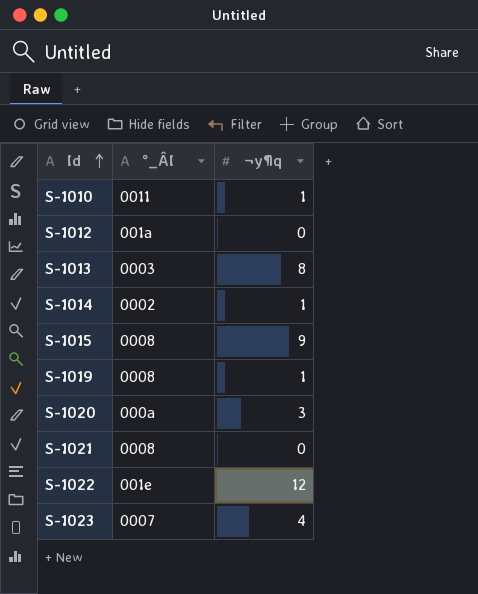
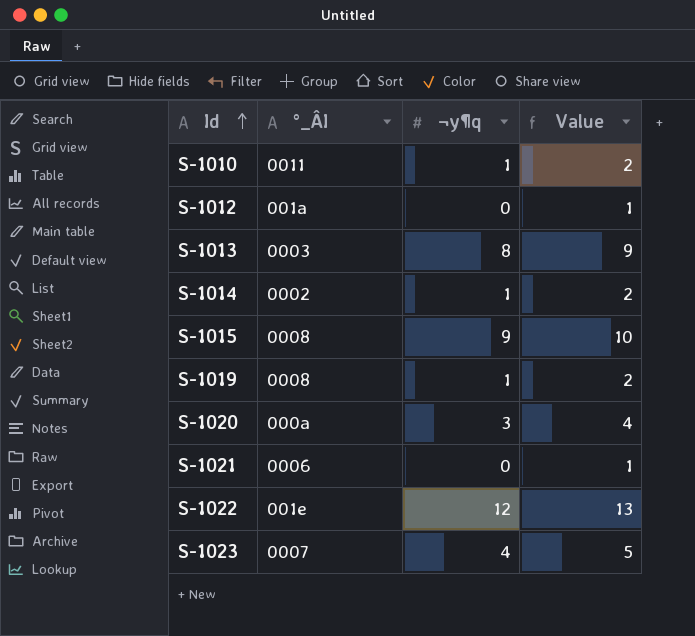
column Value | formula: none -> [¬y¶q] + 1
S-1021 | °_ÂI: 0008 -> 0006

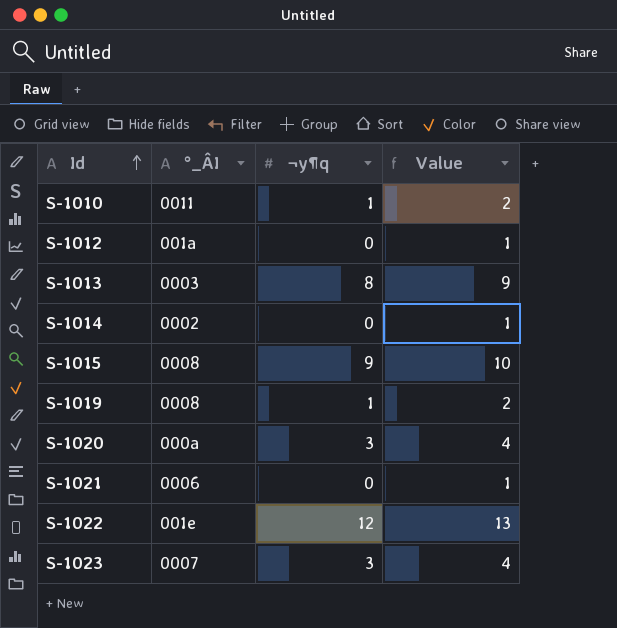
S-1014 | ¬y¶q: 1 -> 0
S-1014 | Value: 2 -> 1
S-1023 | ¬y¶q: 4 -> 3
S-1023 | Value: 5 -> 4

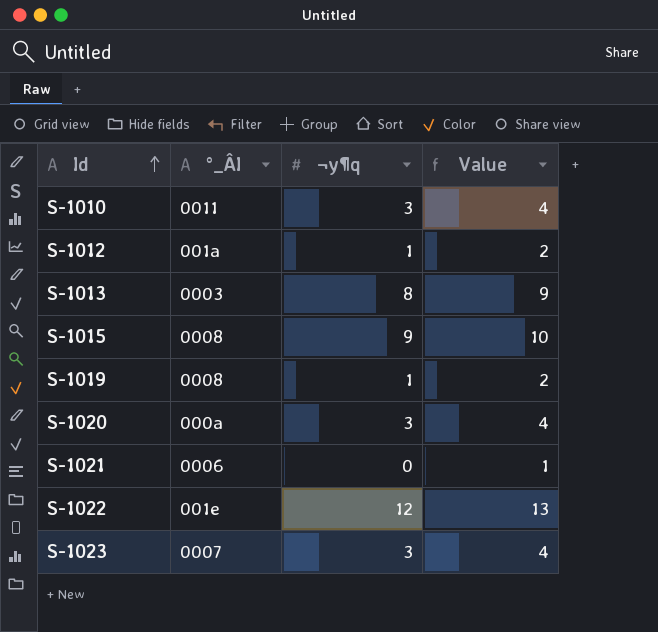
row S-1014: 0002 | 0 | 1 -> none
S-1010 | ¬y¶q: 1 -> 3
S-1010 | Value: 2 -> 4
S-1012 | ¬y¶q: 0 -> 1
S-1012 | Value: 1 -> 2

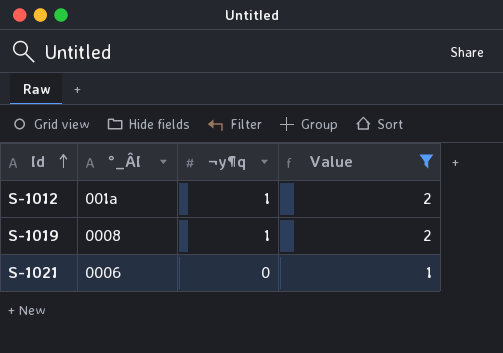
filter: none -> Value <= 2

